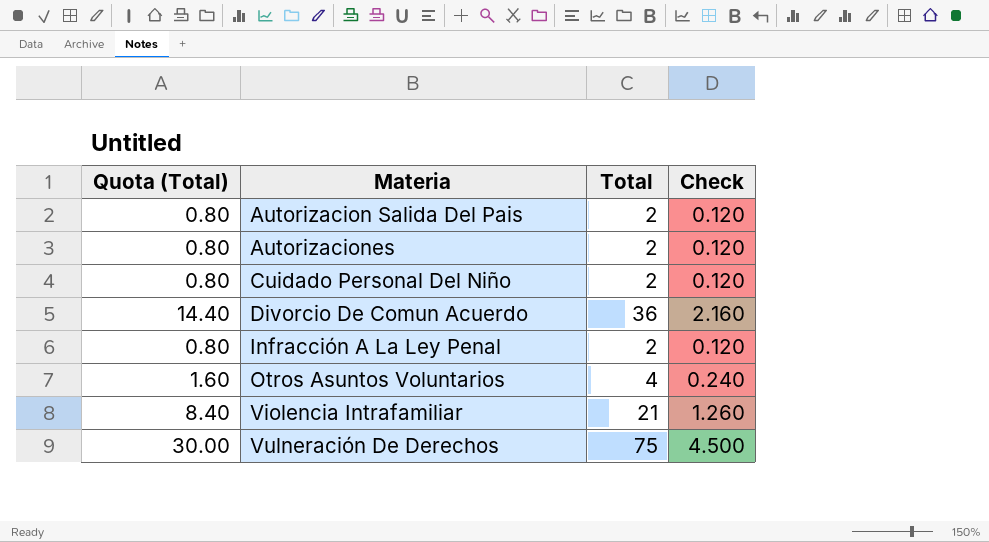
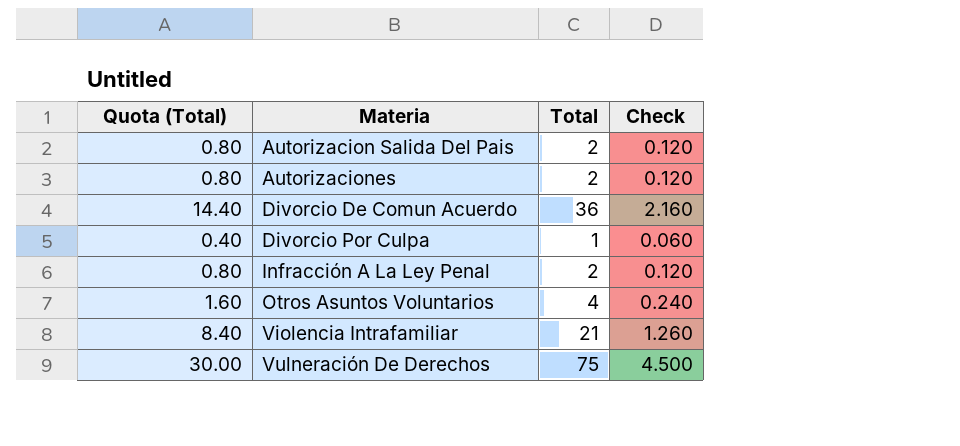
row Cuidado Personal Del Niño: 0.80 | 2 | 0.120 -> none
row Divorcio Por Culpa: none -> 0.40 | 1 | 0.060

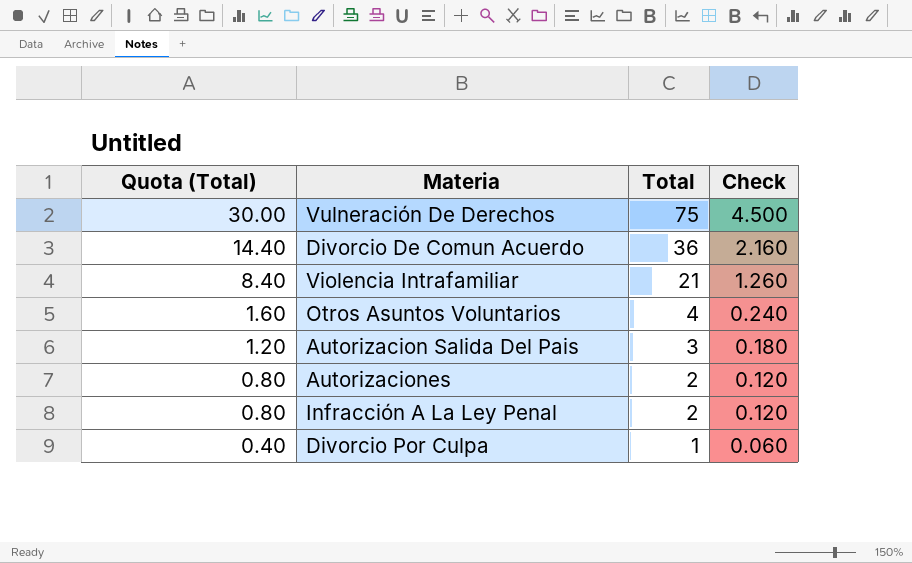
row order: Materia ascending -> Quota (Total) descending
Autorizacion Salida Del Pais | Quota (Total): 0.80 -> 1.20
Autorizacion Salida Del Pais | Total: 2 -> 3
Autorizacion Salida Del Pais | Check: 0.120 -> 0.180

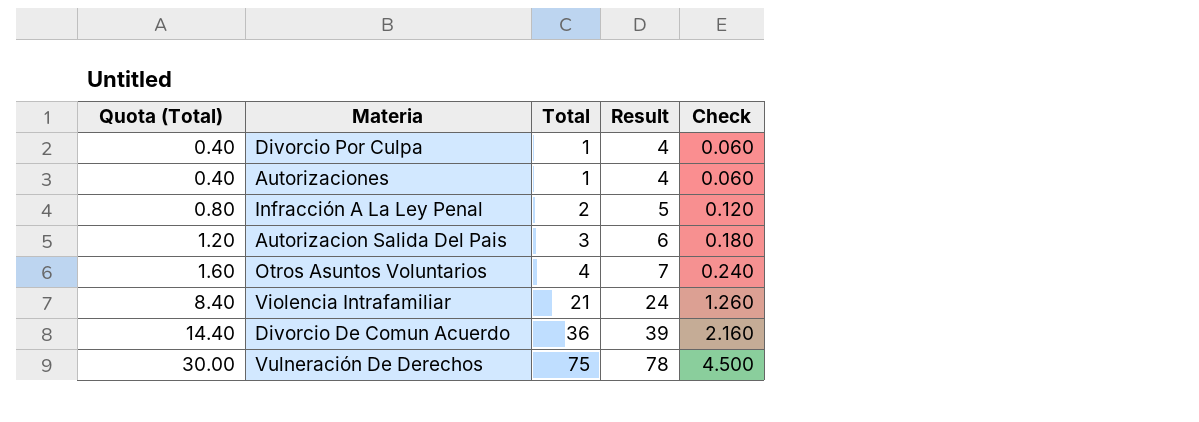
row order: Quota (Total) descending -> Quota (Total) ascending
column Result | formula: none -> [Total] + 3
Autorizaciones | Quota (Total): 0.80 -> 0.40
Autorizaciones | Total: 2 -> 1
Autorizaciones | Check: 0.120 -> 0.060

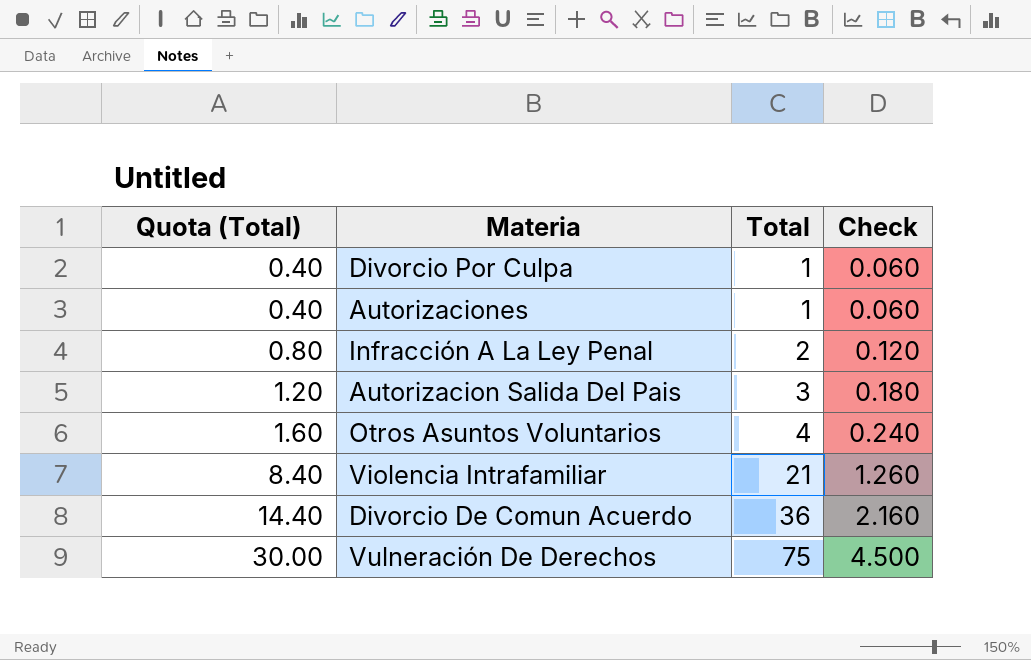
column Result | formula: [Total] + 3 -> none

